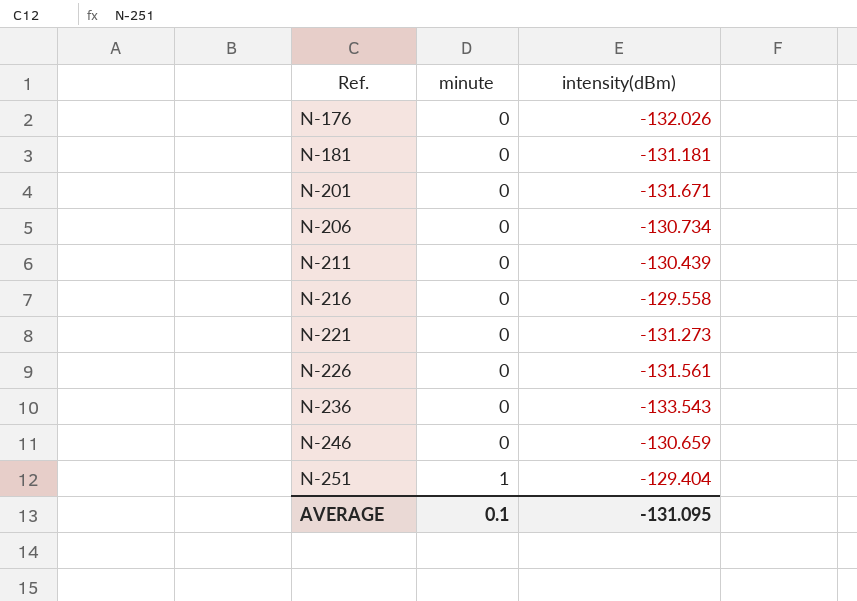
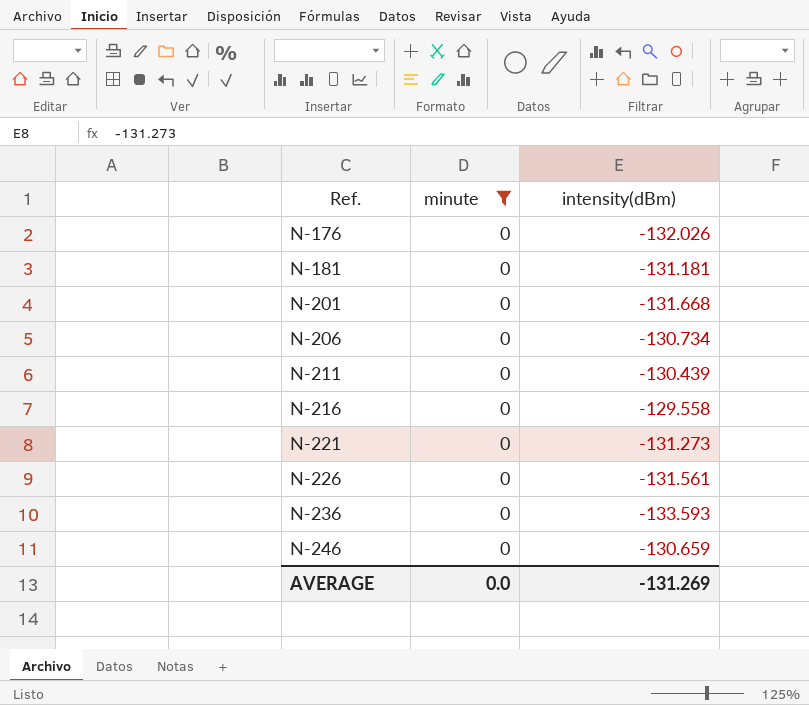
filter: none -> minute = 0
N-201 | intensity(dBm): -131.671 -> -131.668
N-236 | intensity(dBm): -133.543 -> -133.593
AVERAGE | minute: 0.1 -> 0.0
AVERAGE | intensity(dBm): -131.095 -> -131.269

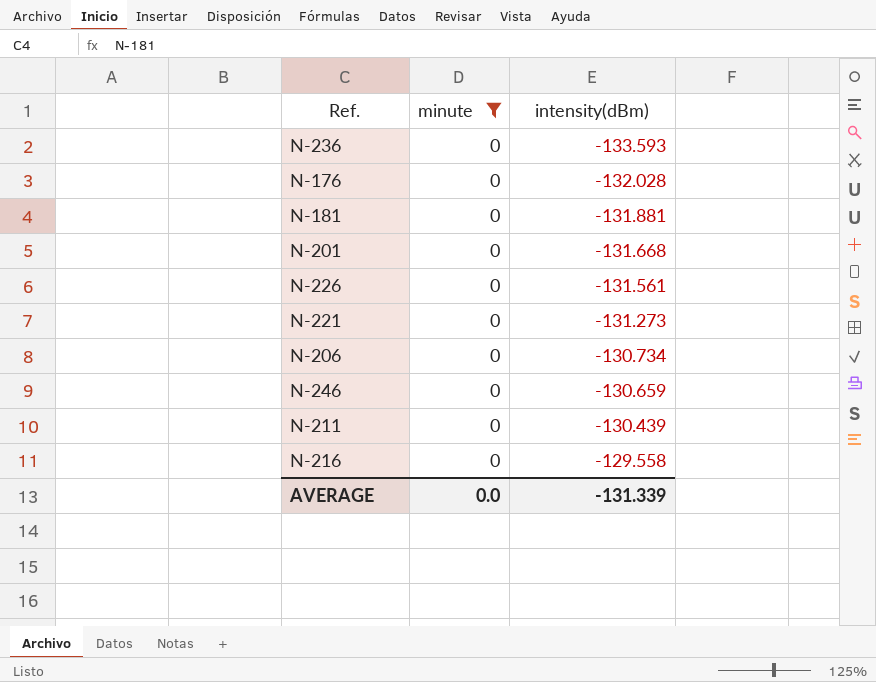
row order: Ref. ascending -> intensity(dBm) ascending
N-176 | intensity(dBm): -132.026 -> -132.028
N-181 | intensity(dBm): -131.181 -> -131.881
AVERAGE | intensity(dBm): -131.269 -> -131.339

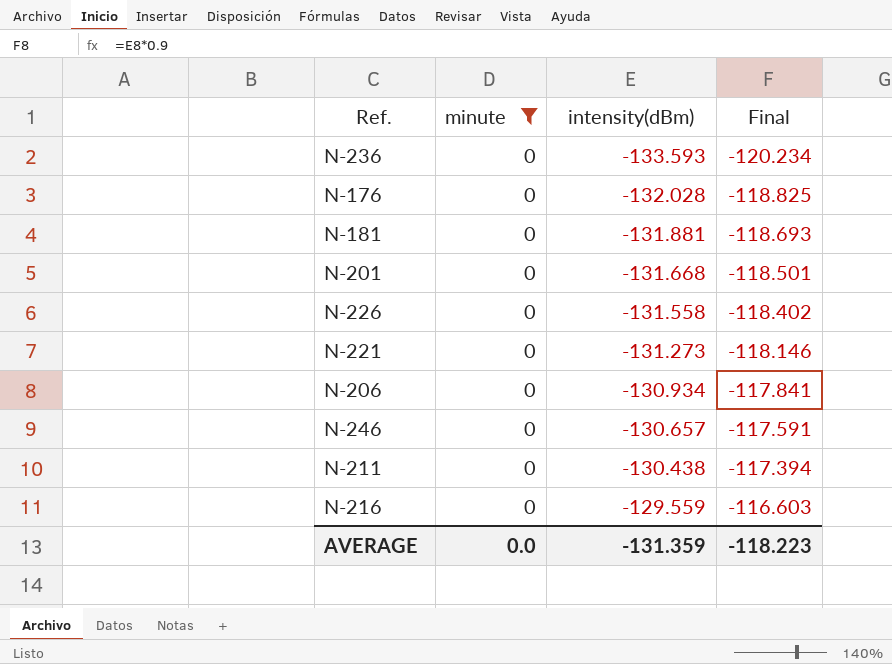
column Final | formula: none -> [intensity(dBm)] * 0.9
N-226 | intensity(dBm): -131.561 -> -131.558
N-206 | intensity(dBm): -130.734 -> -130.934
N-246 | intensity(dBm): -130.659 -> -130.657
N-211 | intensity(dBm): -130.439 -> -130.438
N-216 | intensity(dBm): -129.558 -> -129.559
AVERAGE | intensity(dBm): -131.339 -> -131.359

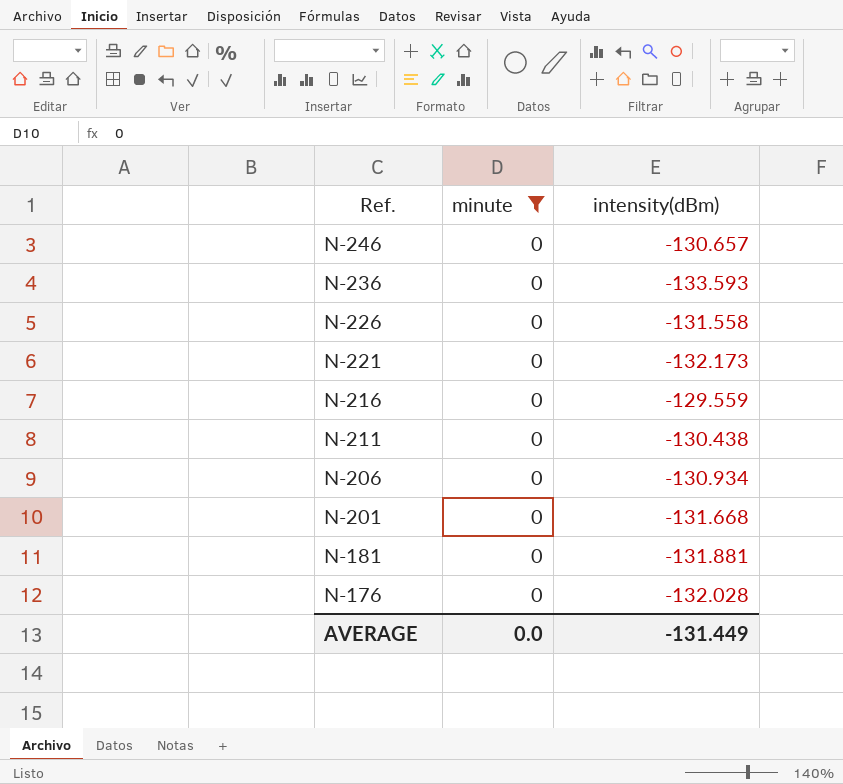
row order: intensity(dBm) ascending -> Ref. descending
column Final | formula: [intensity(dBm)] * 0.9 -> none
N-221 | intensity(dBm): -131.273 -> -132.173
AVERAGE | intensity(dBm): -131.359 -> -131.449

